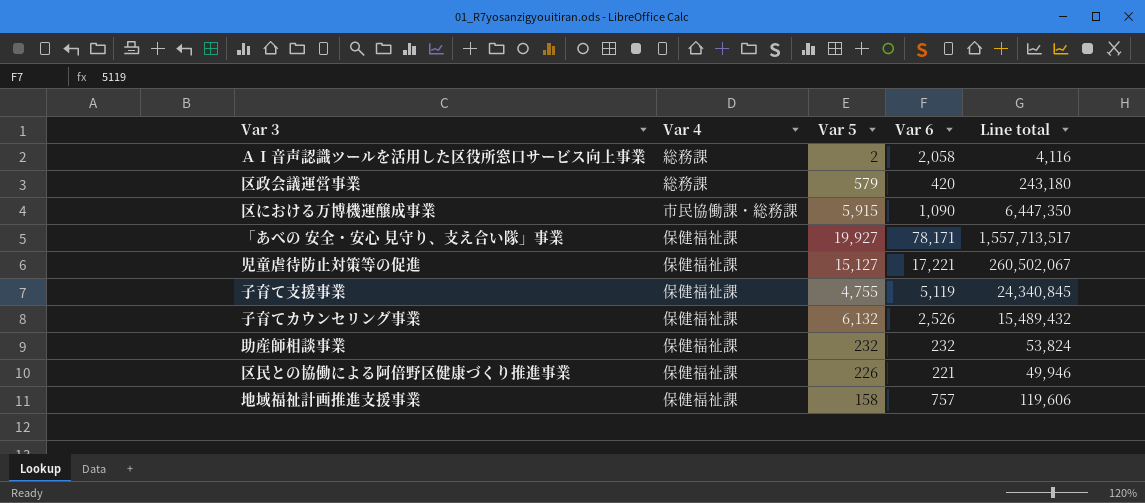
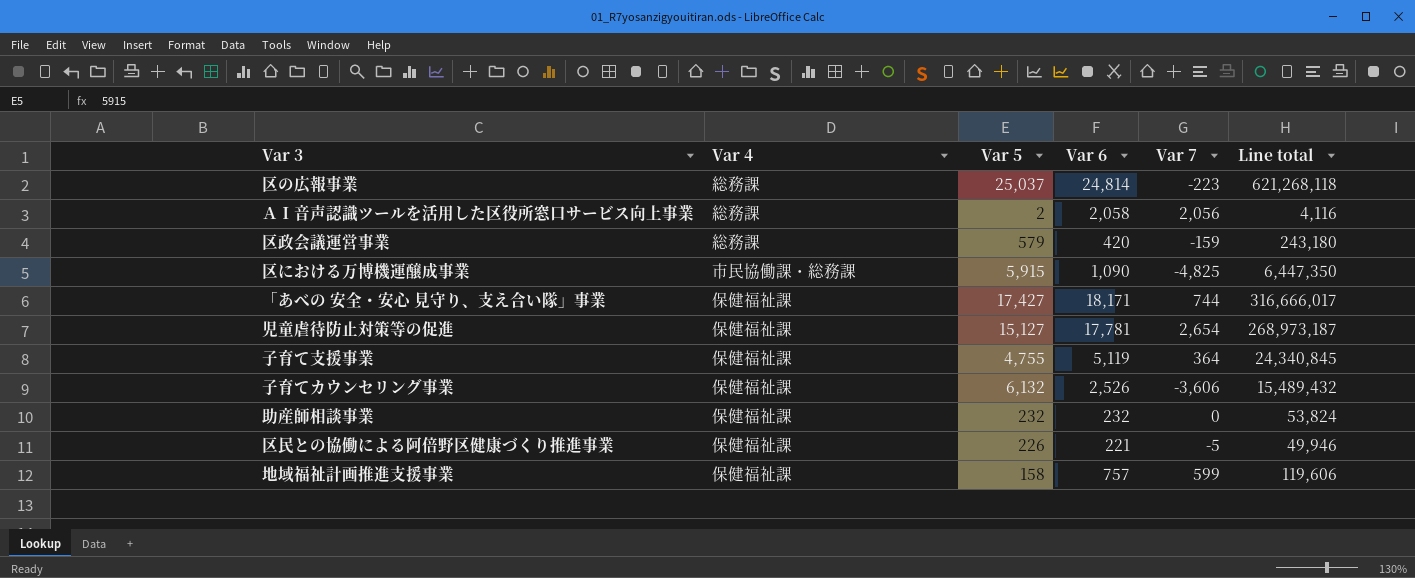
column Var 7 | formula: none -> [Var 6] - [Var 5]
row 区の広報事業: none -> 総務課 | 25,037 | 24,814 | -223 | 621,268,118
「あべの 安全・安心 見守り、支え合い隊」事業 | Var 5: 19,927 -> 17,427
「あべの 安全・安心 見守り、支え合い隊」事業 | Var 6: 78,171 -> 18,171
「あべの 安全・安心 見守り、支え合い隊」事業 | Line total: 1,557,713,517 -> 316,666,017
児童虐待防止対策等の促進 | Var 6: 17,221 -> 17,781
児童虐待防止対策等の促進 | Line total: 260,502,067 -> 268,973,187

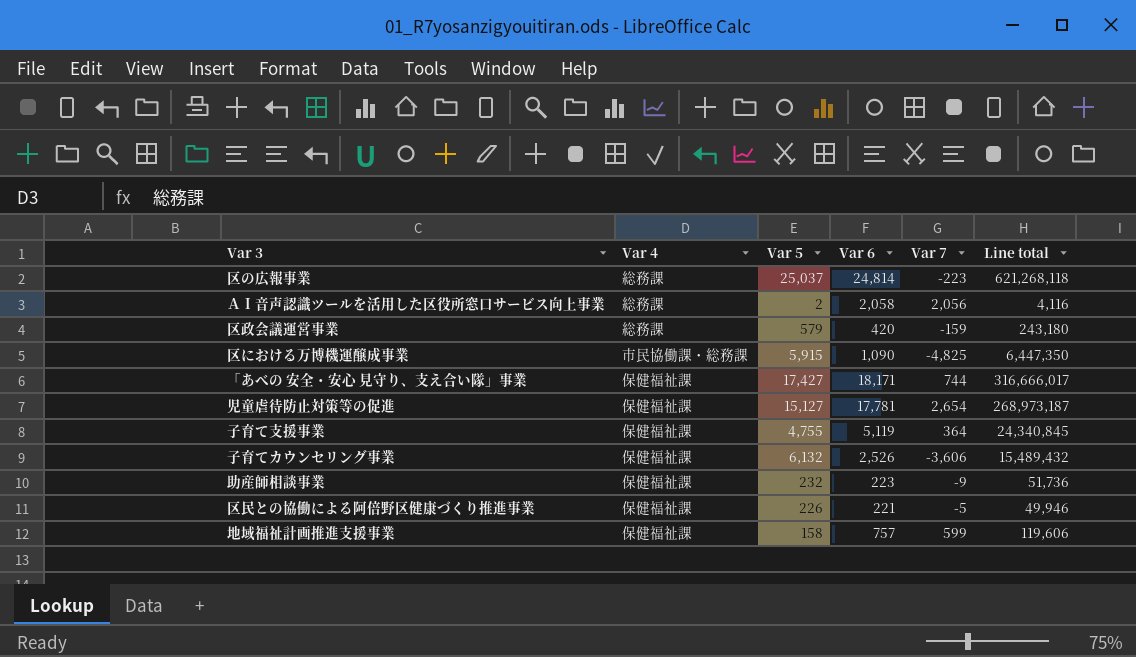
助産師相談事業 | Var 6: 232 -> 223
助産師相談事業 | Var 7: 0 -> -9
助産師相談事業 | Line total: 53,824 -> 51,736

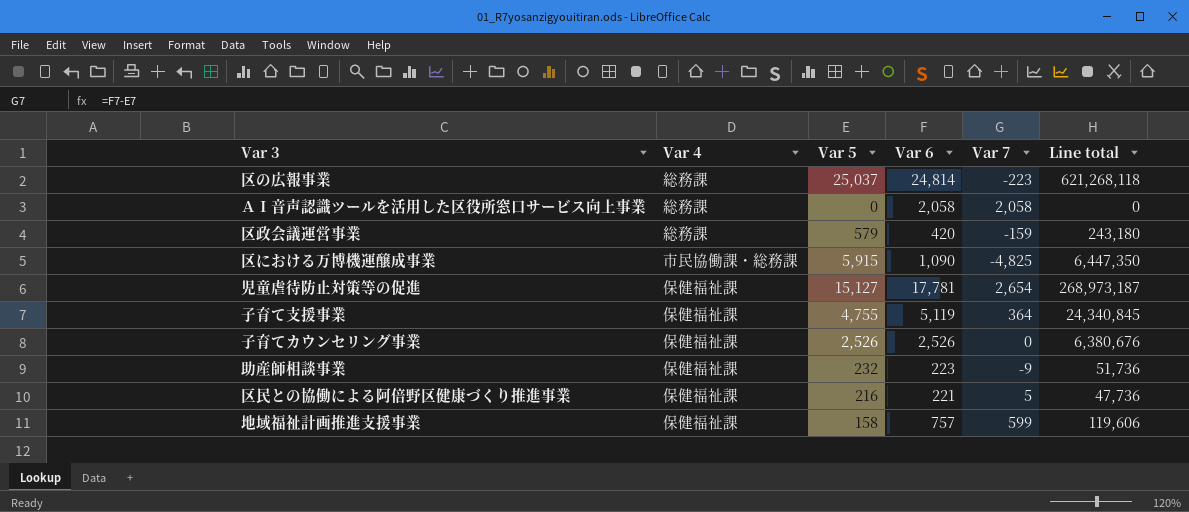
row 「あべの 安全・安心 見守り、支え合い隊」事業: 保健福祉課 | 17,427 | 18,171 | 744 | 316,666,017 -> none
ＡＩ音声認識ツールを活用した区役所窓口サービス向上事業 | Var 5: 2 -> 0
ＡＩ音声認識ツールを活用した区役所窓口サービス向上事業 | Var 7: 2,056 -> 2,058
ＡＩ音声認識ツールを活用した区役所窓口サービス向上事業 | Line total: 4,116 -> 0
子育てカウンセリング事業 | Var 5: 6,132 -> 2,526
子育てカウンセリング事業 | Var 7: -3,606 -> 0
子育てカウンセリング事業 | Line total: 15,489,432 -> 6,380,676
区民との協働による阿倍野区健康づくり推進事業 | Var 5: 226 -> 216
区民との協働による阿倍野区健康づくり推進事業 | Var 7: -5 -> 5
区民との協働による阿倍野区健康づくり推進事業 | Line total: 49,946 -> 47,736

